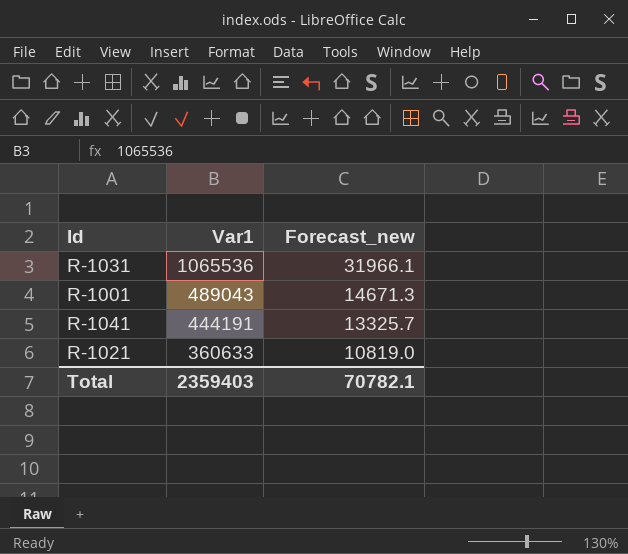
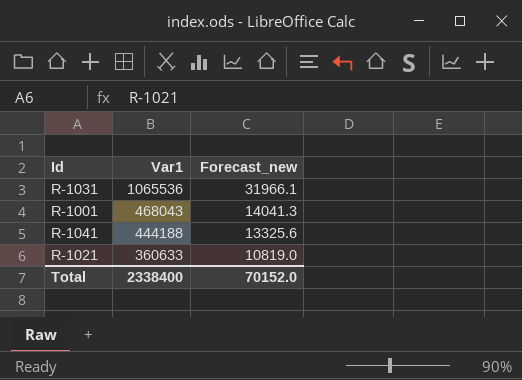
R-1001 | Var1: 489043 -> 468043
R-1001 | Forecast_new: 14671.3 -> 14041.3
R-1041 | Var1: 444191 -> 444188
R-1041 | Forecast_new: 13325.7 -> 13325.6
Total | Var1: 2359403 -> 2338400
Total | Forecast_new: 70782.1 -> 70152.0

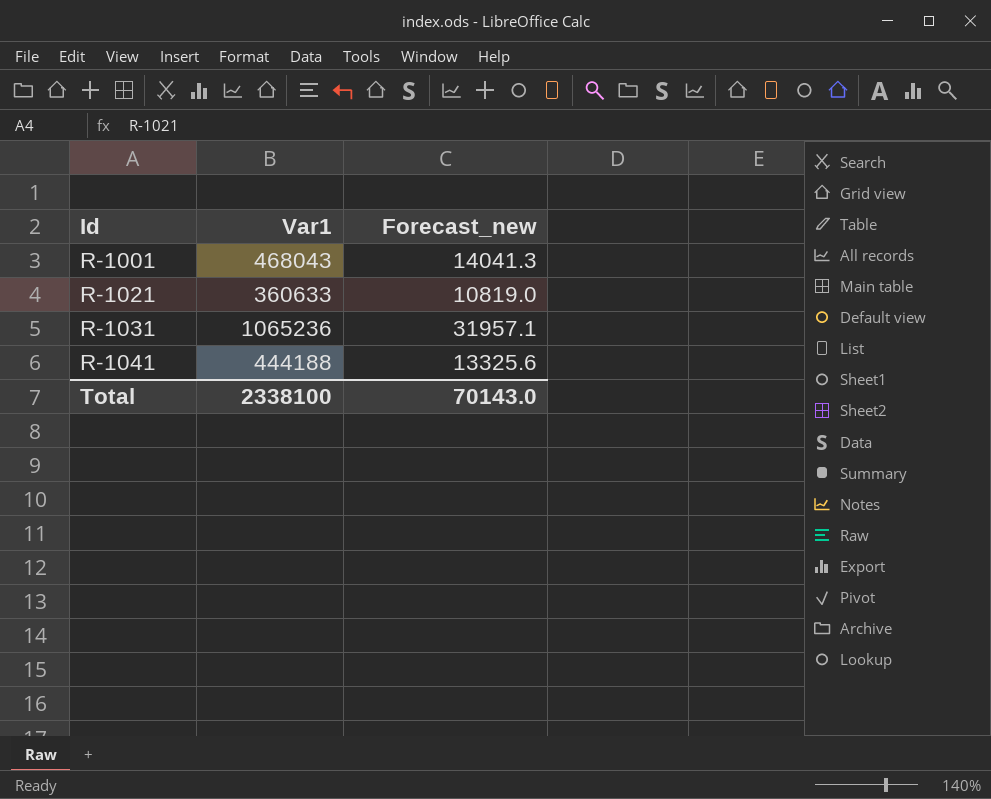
row order: Var1 descending -> Id ascending
R-1031 | Var1: 1065536 -> 1065236
R-1031 | Forecast_new: 31966.1 -> 31957.1
Total | Var1: 2338400 -> 2338100
Total | Forecast_new: 70152.0 -> 70143.0

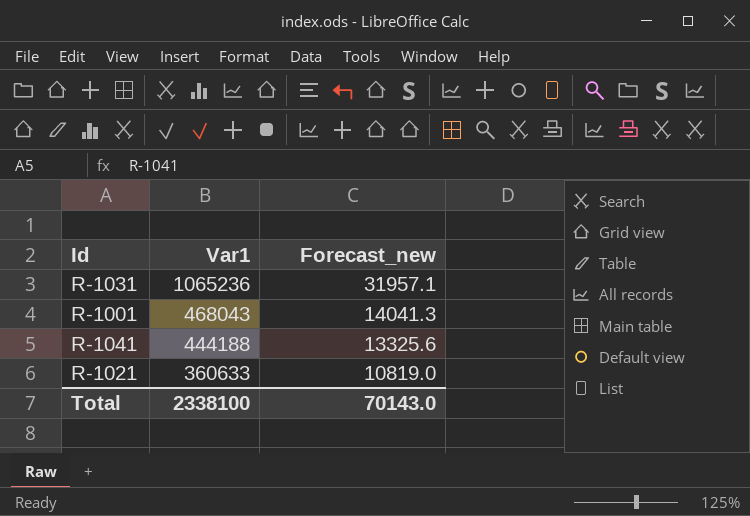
row order: Id ascending -> Var1 descending

